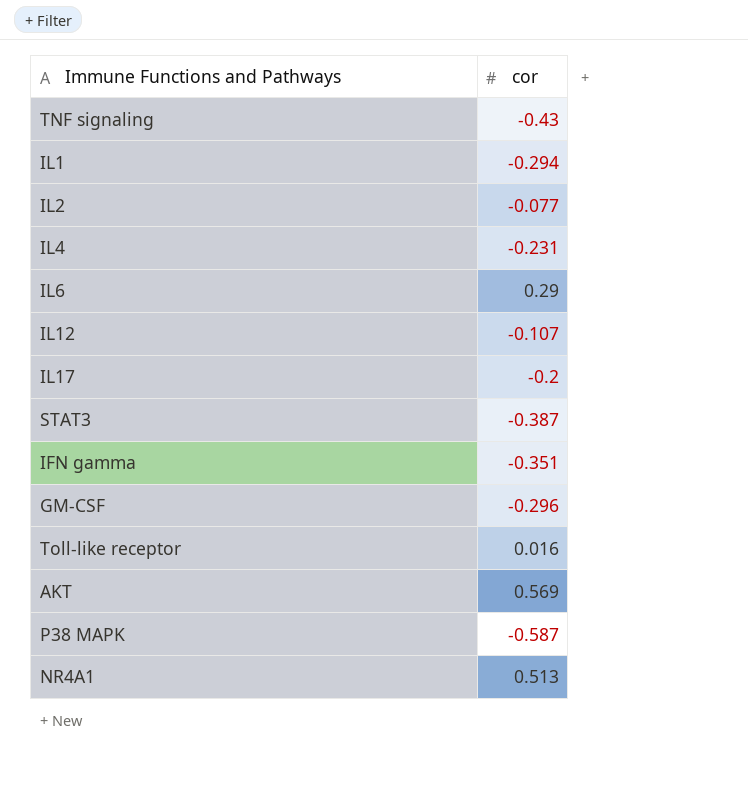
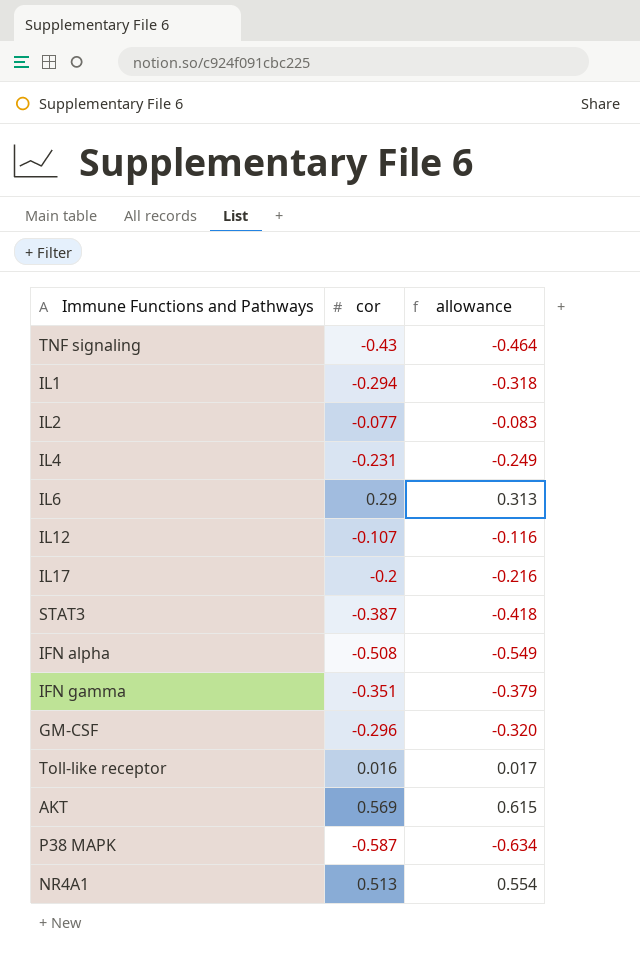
column allowance | formula: none -> [cor] * 1.08
row IFN alpha: none -> -0.508 | -0.549

